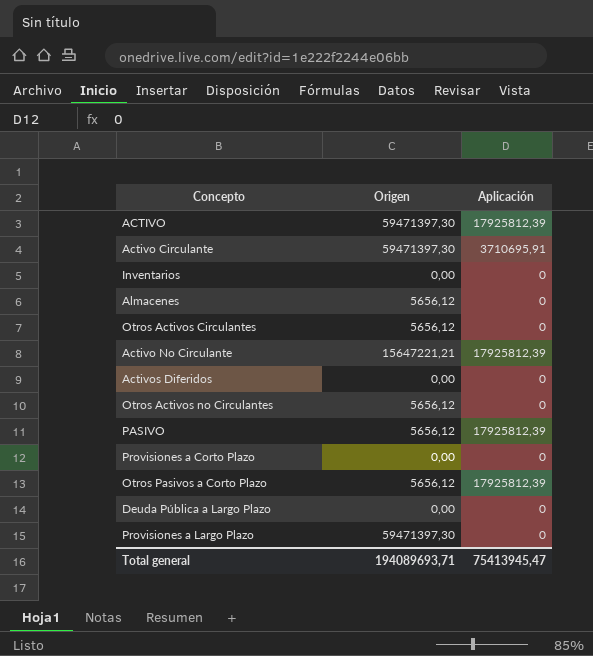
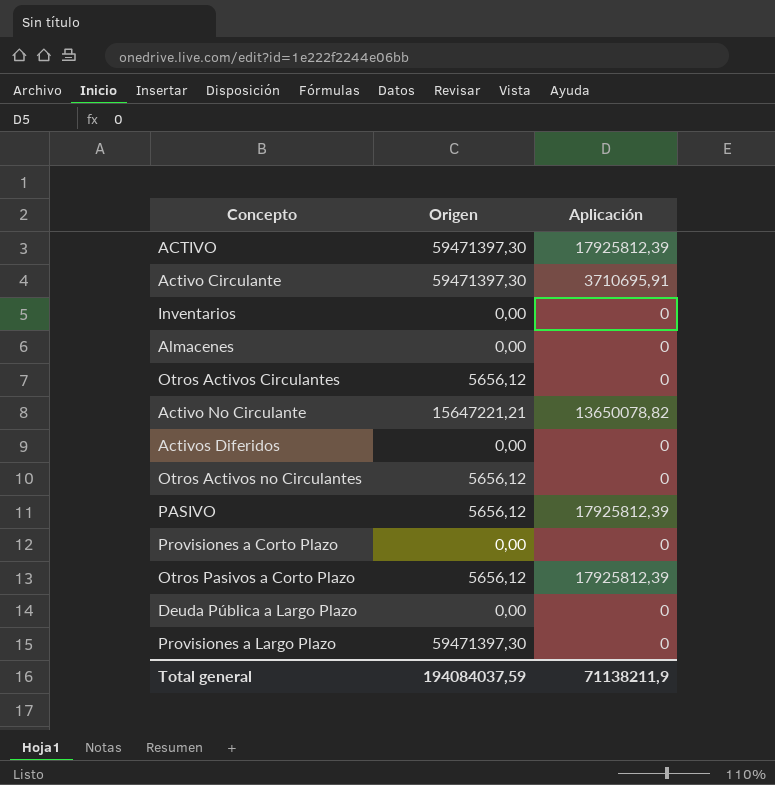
Almacenes | Origen: 5656,12 -> 0,00
Activo No Circulante | Aplicación: 17925812,39 -> 13650078,82
Total general | Origen: 194089693,71 -> 194084037,59
Total general | Aplicación: 75413945,47 -> 71138211,9

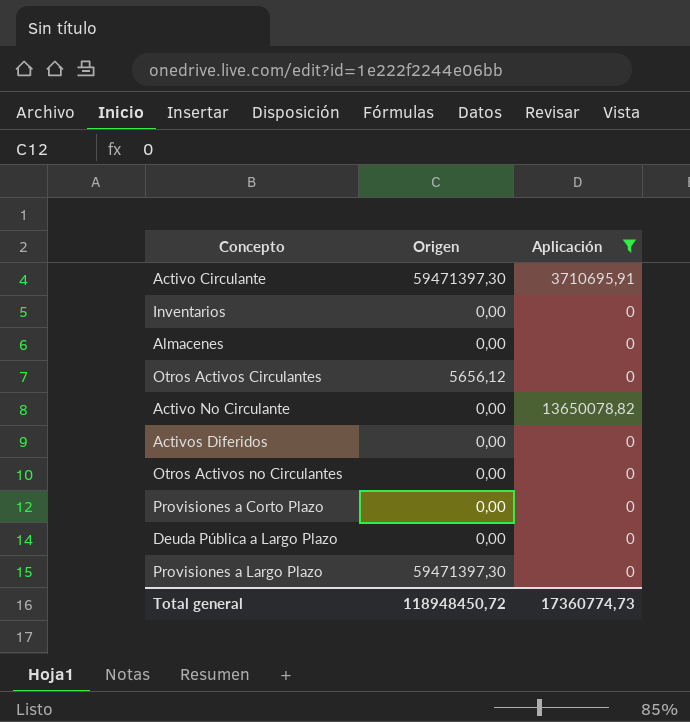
filter: none -> Aplicación != 17925812,39
Activo No Circulante | Origen: 15647221,21 -> 0,00
Otros Activos no Circulantes | Origen: 5656,12 -> 0,00
Total general | Origen: 194084037,59 -> 118948450,72
Total general | Aplicación: 71138211,9 -> 17360774,73

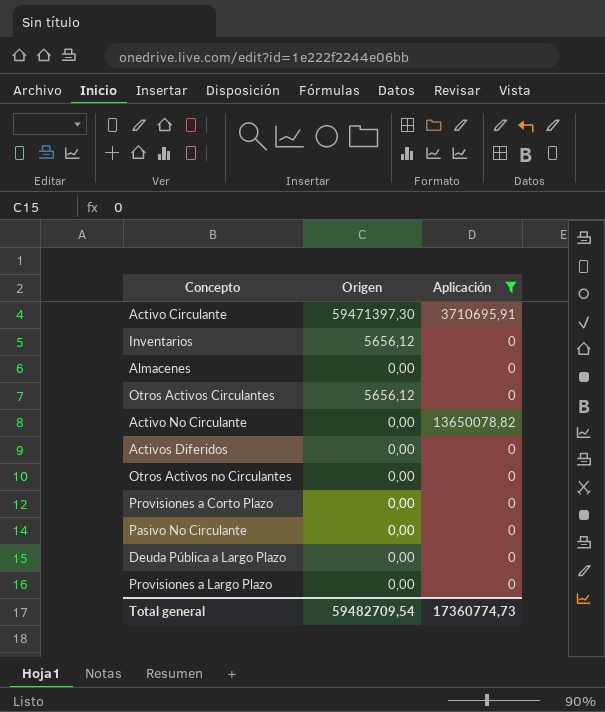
Inventarios | Origen: 0,00 -> 5656,12
row Pasivo No Circulante: none -> 0,00 | 0
Provisiones a Largo Plazo | Origen: 59471397,30 -> 0,00
Total general | Origen: 118948450,72 -> 59482709,54

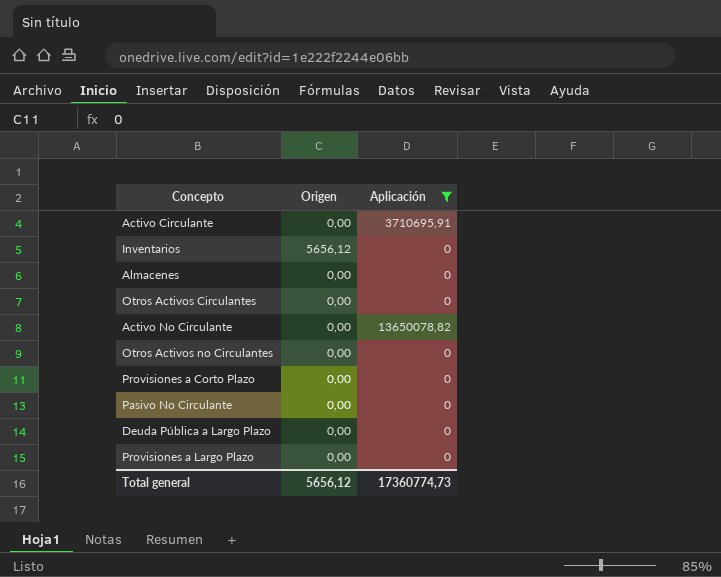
row Activos Diferidos: 0,00 | 0 -> none
Activo Circulante | Origen: 59471397,30 -> 0,00
Otros Activos Circulantes | Origen: 5656,12 -> 0,00
Total general | Origen: 59482709,54 -> 5656,12

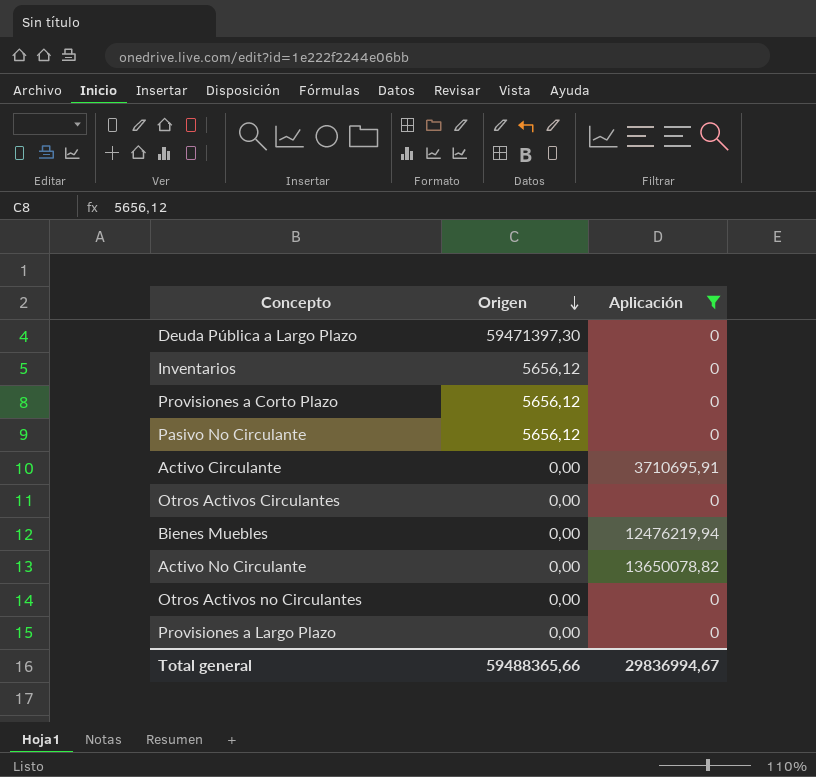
row order: none -> Origen descending
row Almacenes: 0,00 | 0 -> none
Deuda Pública a Largo Plazo | Origen: 0,00 -> 59471397,30
Provisiones a Corto Plazo | Origen: 0,00 -> 5656,12
Pasivo No Circulante | Origen: 0,00 -> 5656,12
row Bienes Muebles: none -> 0,00 | 12476219,94
Total general | Origen: 5656,12 -> 59488365,66
Total general | Aplicación: 17360774,73 -> 29836994,67

